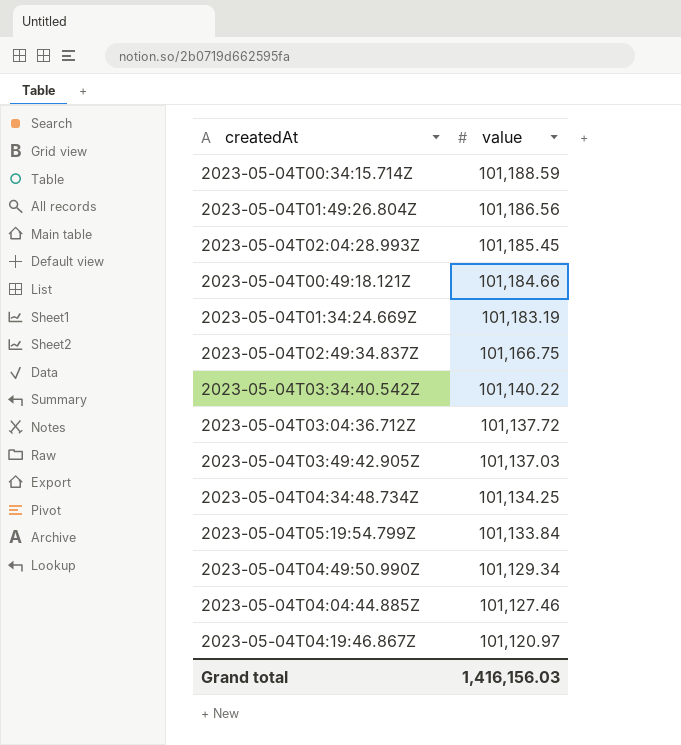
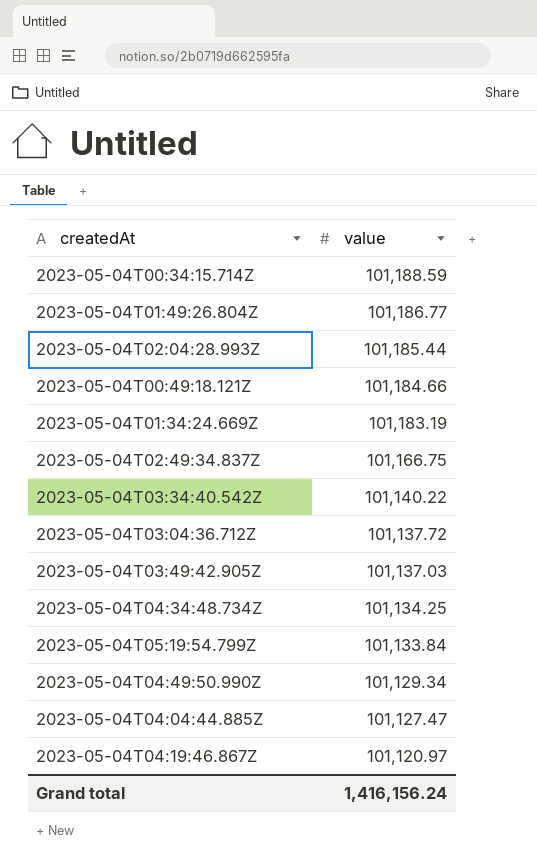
2023-05-04T01:49:26.804Z | value: 101,186.56 -> 101,186.77
2023-05-04T02:04:28.993Z | value: 101,185.45 -> 101,185.44
2023-05-04T04:04:44.885Z | value: 101,127.46 -> 101,127.47
Grand total | value: 1,416,156.03 -> 1,416,156.24

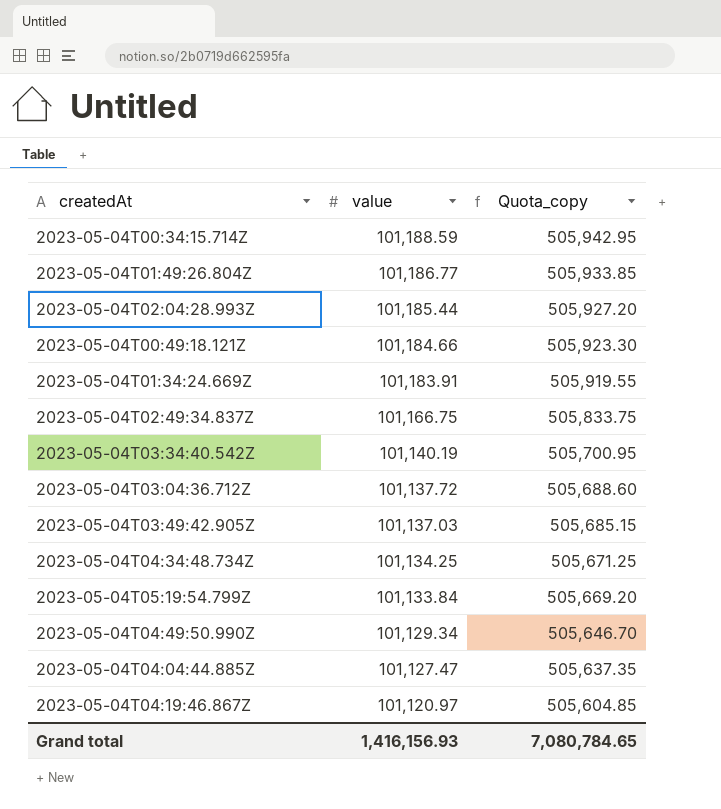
column Quota_copy | formula: none -> [value] * 5
2023-05-04T01:34:24.669Z | value: 101,183.19 -> 101,183.91
2023-05-04T03:34:40.542Z | value: 101,140.22 -> 101,140.19
Grand total | value: 1,416,156.24 -> 1,416,156.93

